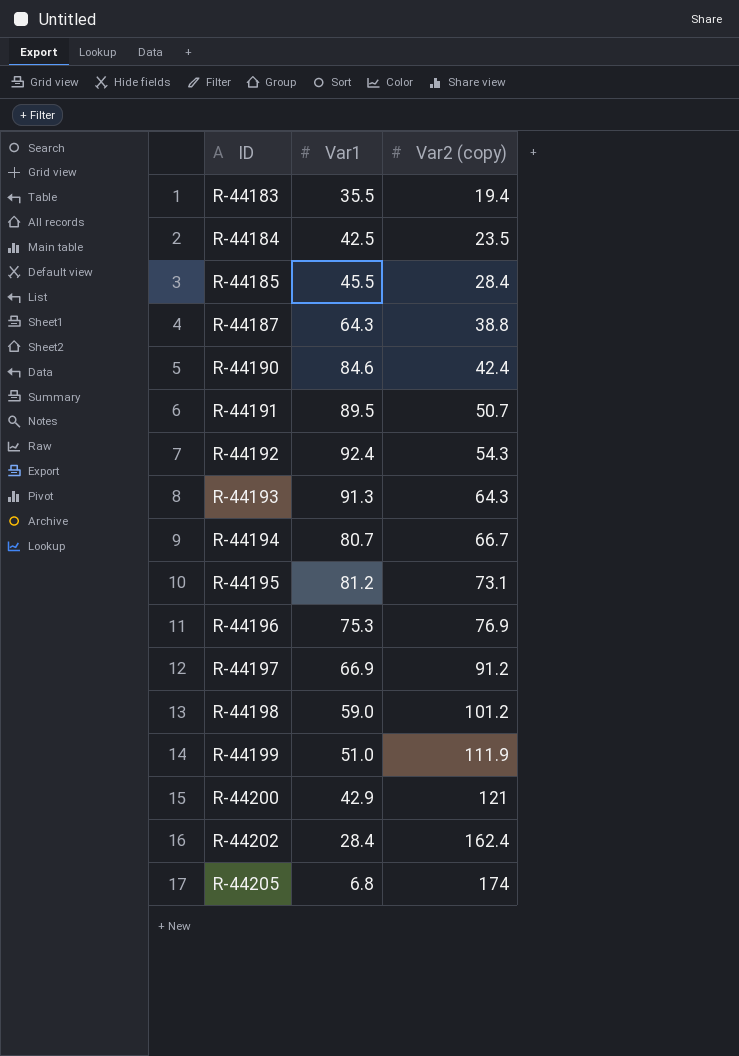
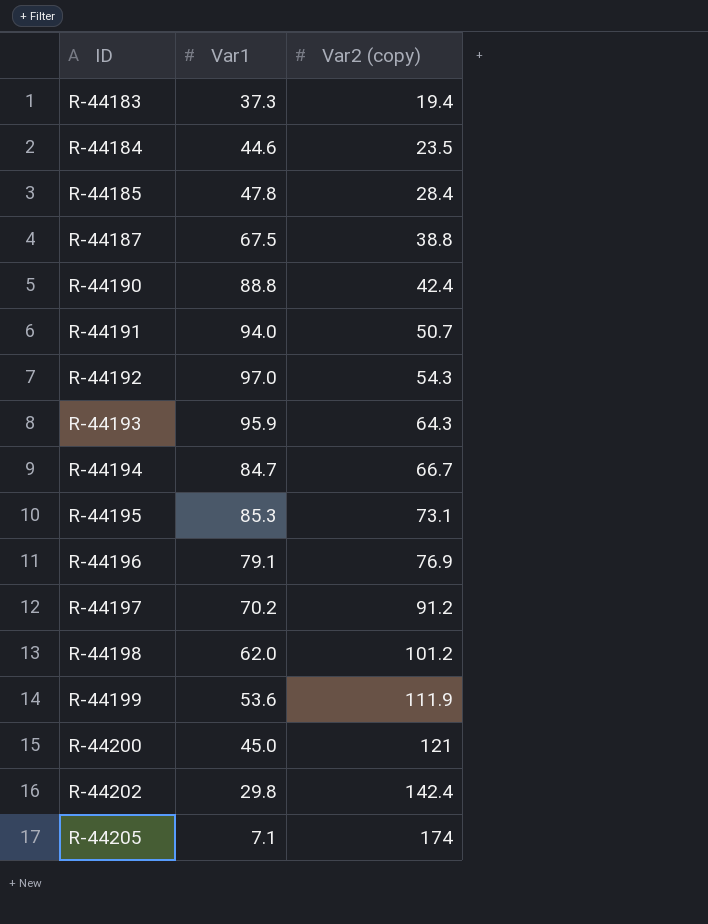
R-44183 | Var1: 35.5 -> 37.3
R-44184 | Var1: 42.5 -> 44.6
R-44185 | Var1: 45.5 -> 47.8
R-44187 | Var1: 64.3 -> 67.5
R-44190 | Var1: 84.6 -> 88.8
R-44191 | Var1: 89.5 -> 94.0
R-44192 | Var1: 92.4 -> 97.0
R-44193 | Var1: 91.3 -> 95.9
R-44194 | Var1: 80.7 -> 84.7
R-44195 | Var1: 81.2 -> 85.3
R-44196 | Var1: 75.3 -> 79.1
R-44197 | Var1: 66.9 -> 70.2
R-44198 | Var1: 59.0 -> 62.0
R-44199 | Var1: 51.0 -> 53.6
R-44200 | Var1: 42.9 -> 45.0
R-44202 | Var1: 28.4 -> 29.8
R-44202 | Var2 (copy): 162.4 -> 142.4
R-44205 | Var1: 6.8 -> 7.1

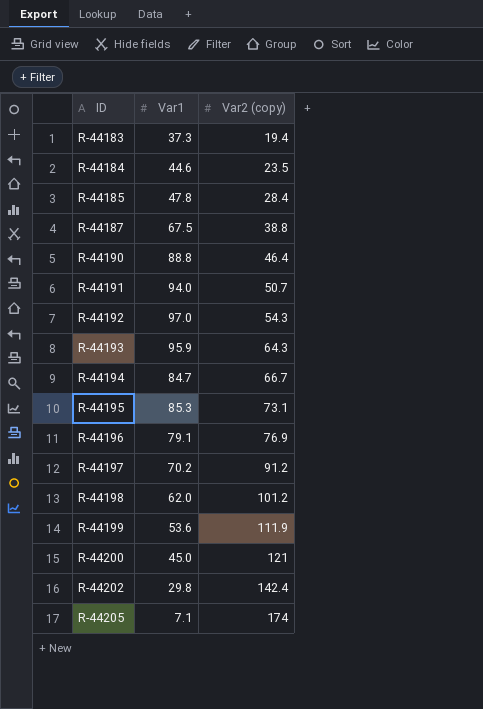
R-44190 | Var2 (copy): 42.4 -> 46.4

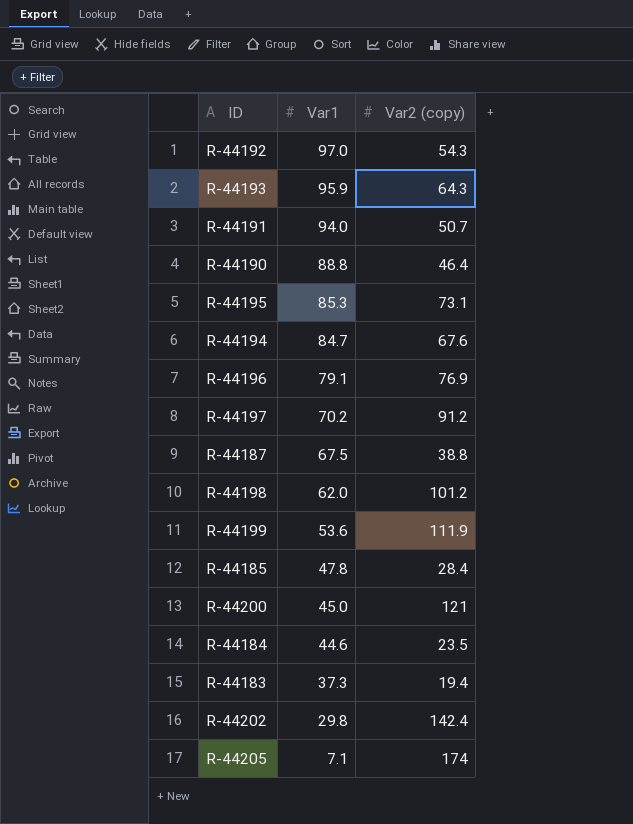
row order: ID ascending -> Var1 descending
R-44194 | Var2 (copy): 66.7 -> 67.6

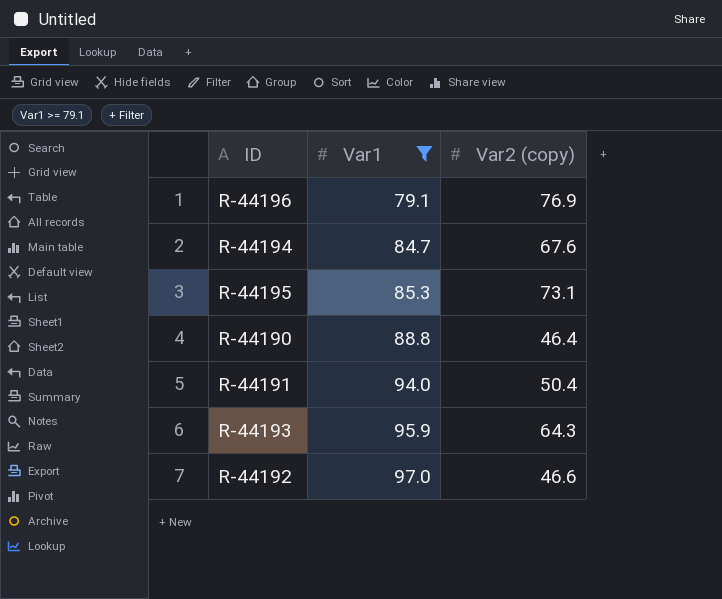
filter: none -> Var1 >= 79.1
row order: Var1 descending -> Var1 ascending
R-44191 | Var2 (copy): 50.7 -> 50.4
R-44192 | Var2 (copy): 54.3 -> 46.6

